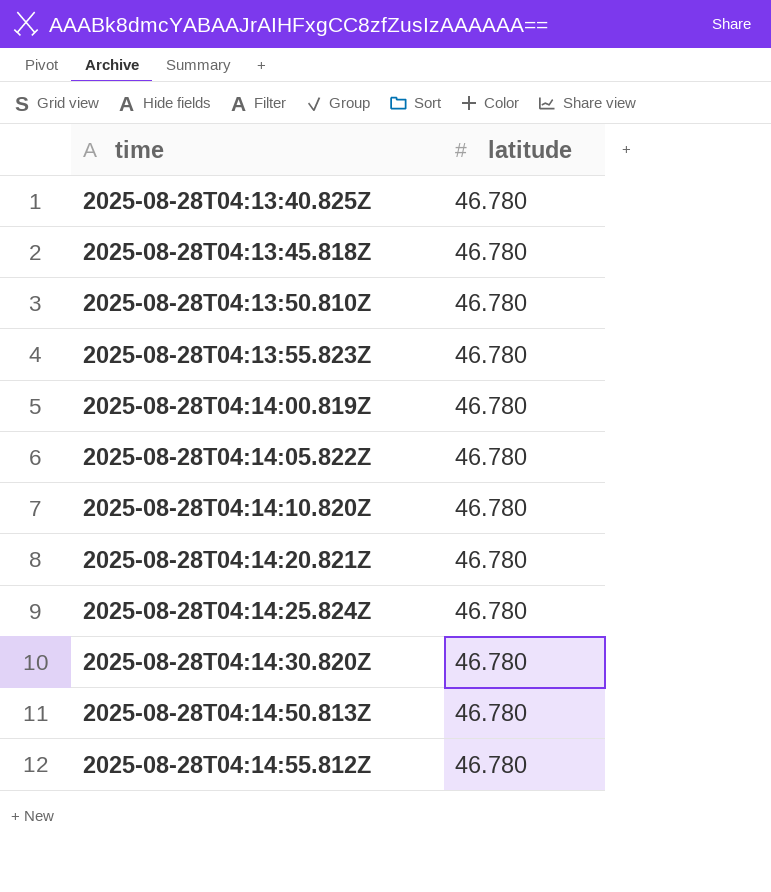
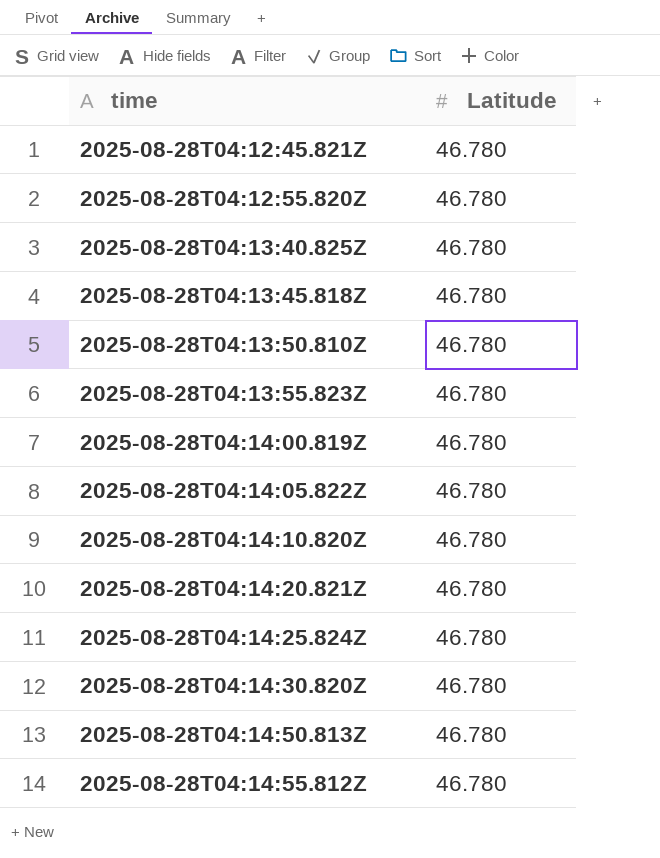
column name: latitude -> Latitude
row 2025-08-28T04:12:45.821Z: none -> 46.780
row 2025-08-28T04:12:55.820Z: none -> 46.780

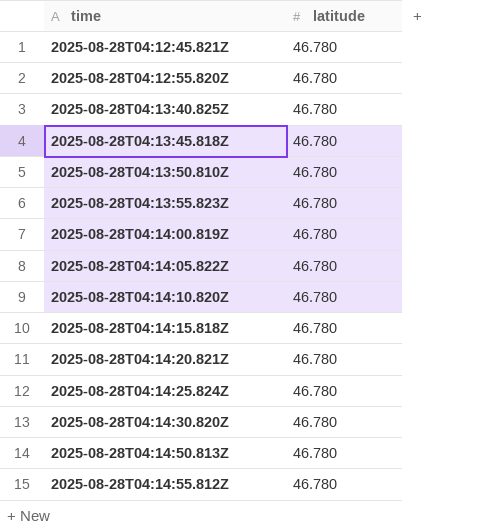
column name: Latitude -> latitude
row 2025-08-28T04:14:15.818Z: none -> 46.780

